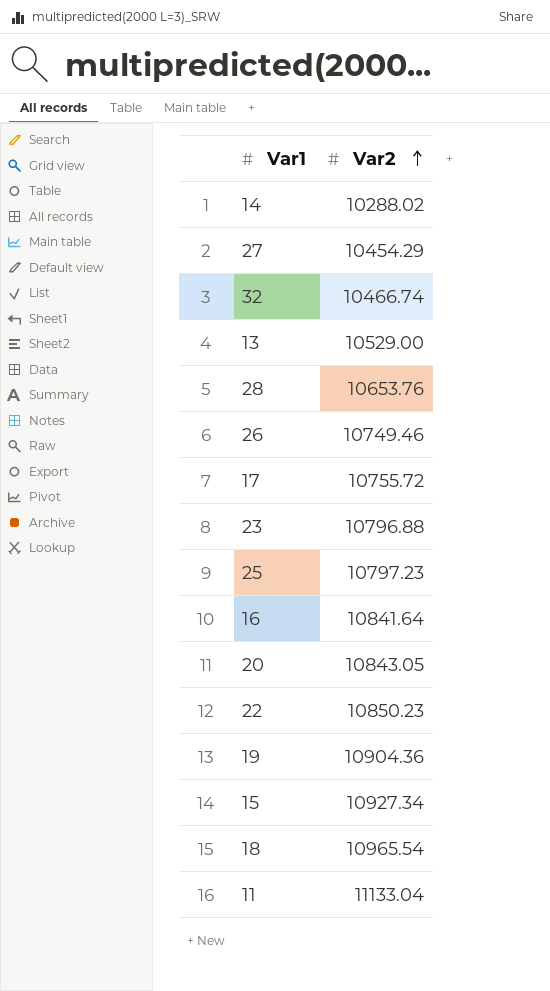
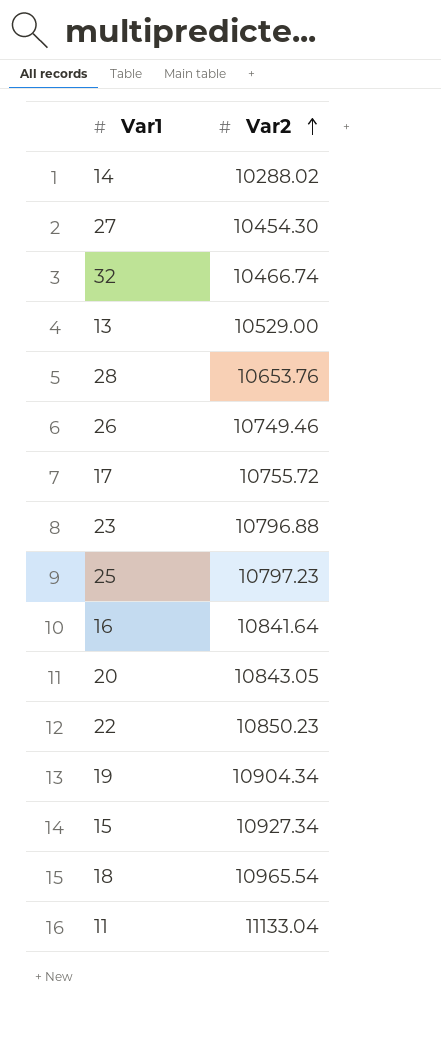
27 | Var2: 10454.29 -> 10454.30
19 | Var2: 10904.36 -> 10904.34

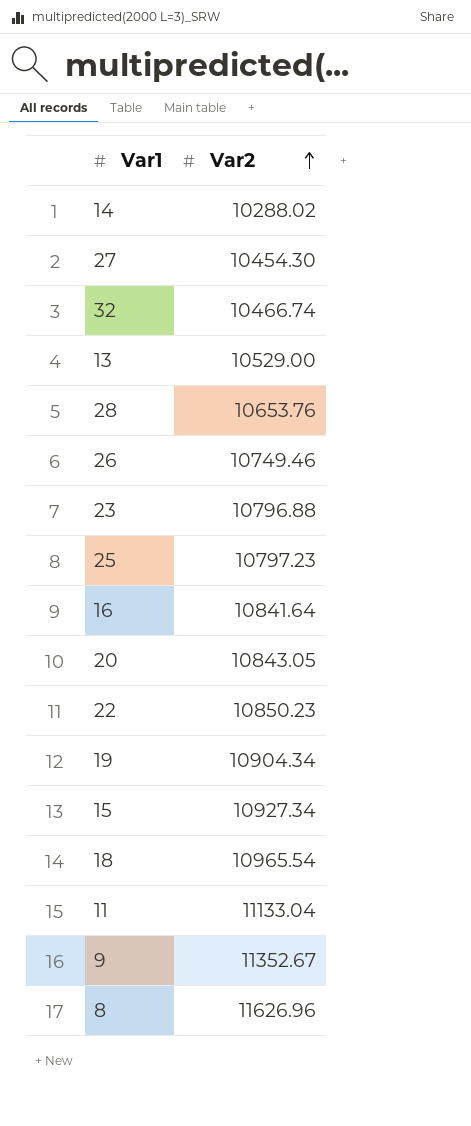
row 17: 10755.72 -> none
row 9: none -> 11352.67
row 8: none -> 11626.96

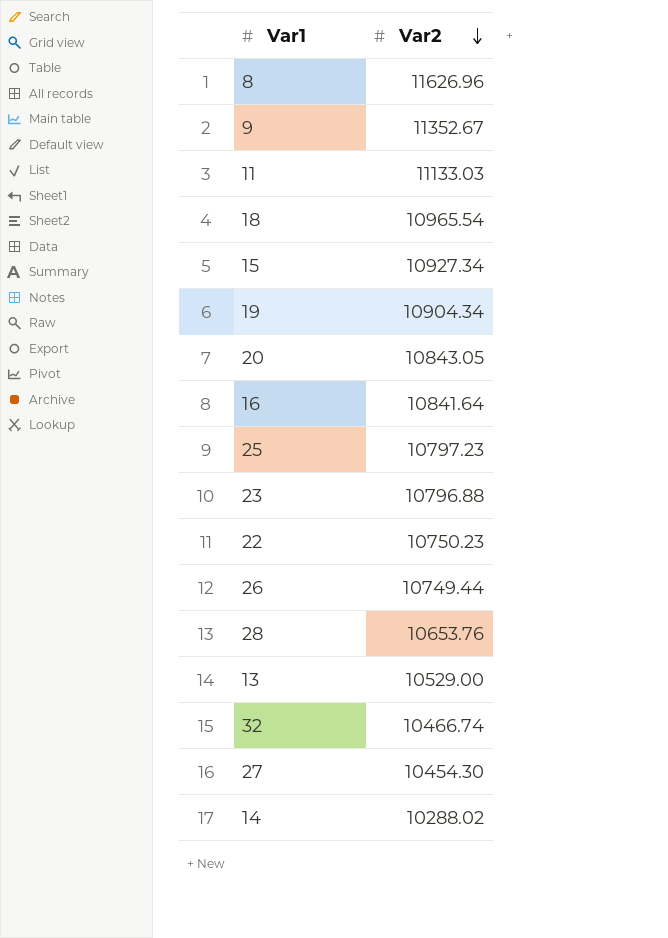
row order: Var2 ascending -> Var2 descending
11 | Var2: 11133.04 -> 11133.03
22 | Var2: 10850.23 -> 10750.23
26 | Var2: 10749.46 -> 10749.44

